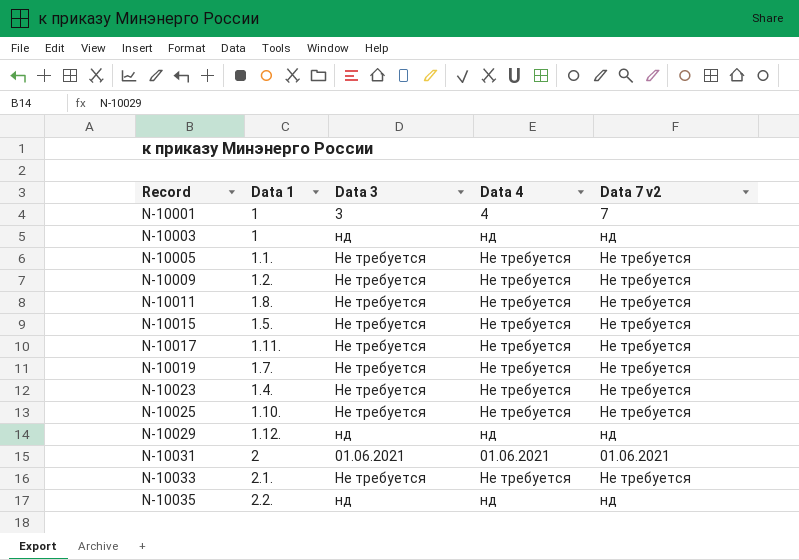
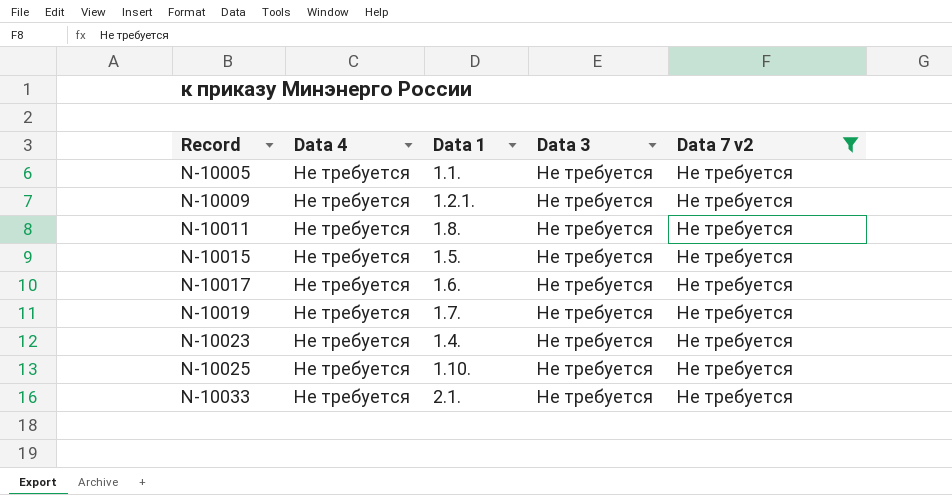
filter: none -> Data 7 v2 = Не требуется
column Data 4 | position: 4 -> 2
N-10009 | Data 1: 1.2. -> 1.2.1.
N-10017 | Data 1: 1.11. -> 1.6.

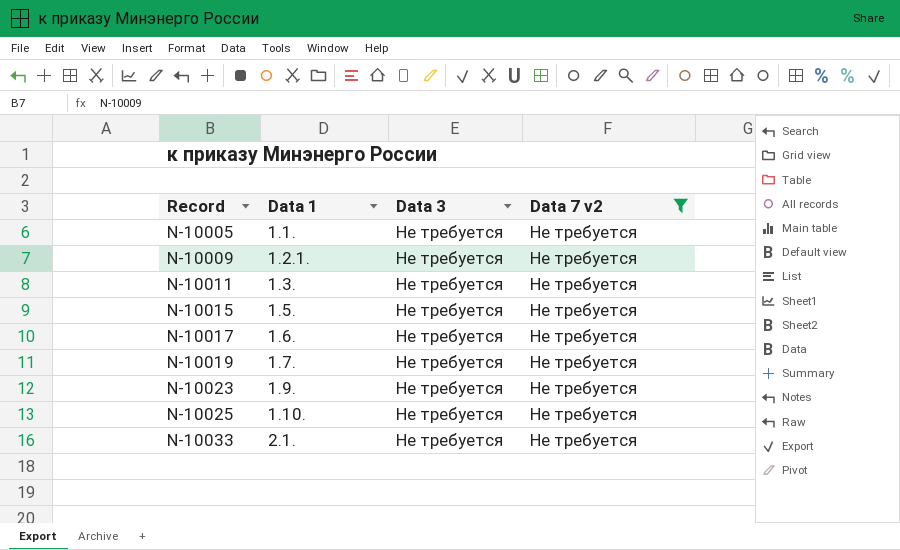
column Data 4 | position: 2 -> none
N-10011 | Data 1: 1.8. -> 1.3.
N-10023 | Data 1: 1.4. -> 1.9.

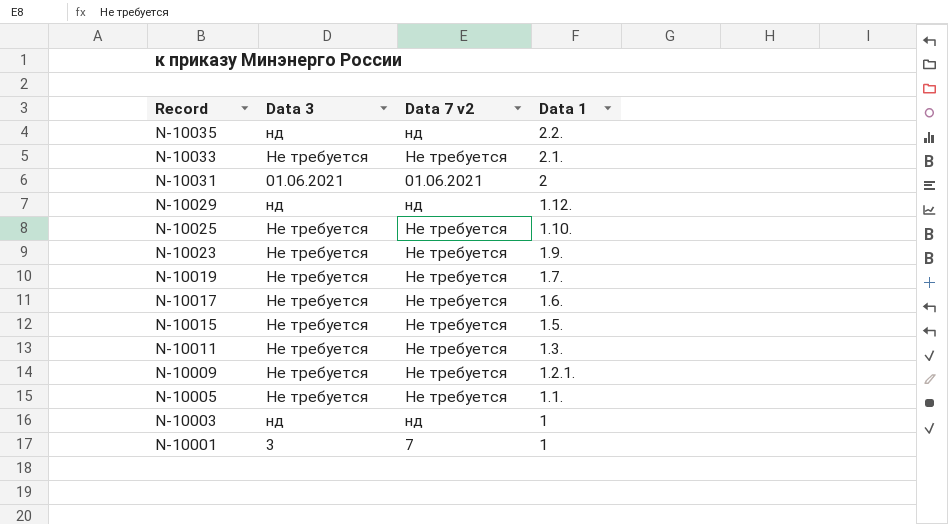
filter: Data 7 v2 = Не требуется -> none
row order: Record ascending -> Record descending
column Data 1 | position: 2 -> 4

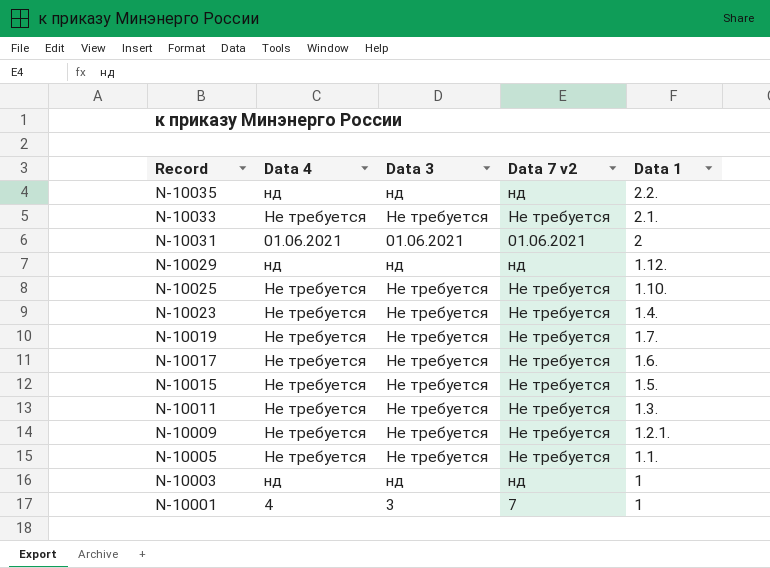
column Data 4 | position: none -> 2
N-10023 | Data 1: 1.9. -> 1.4.

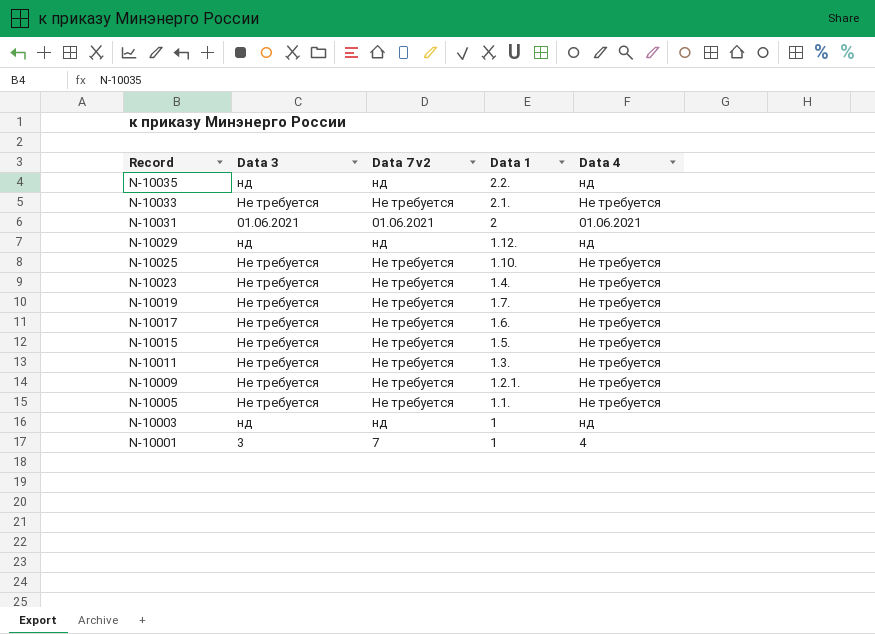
column Data 4 | position: 2 -> 5

